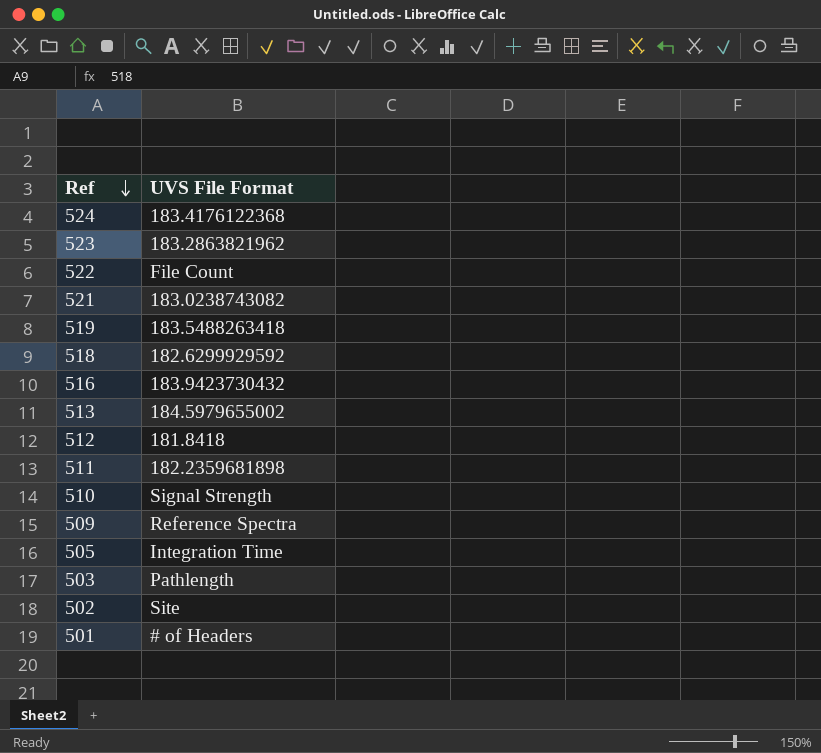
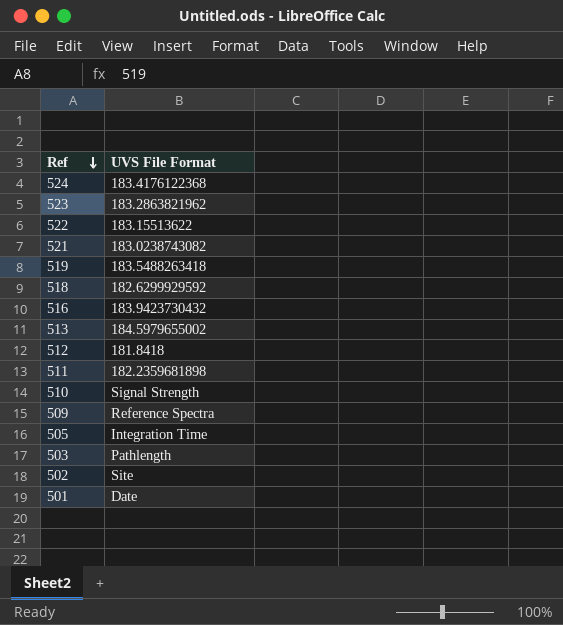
522 | UVS File Format: File Count -> 183.15513622
501 | UVS File Format: # of Headers -> Date

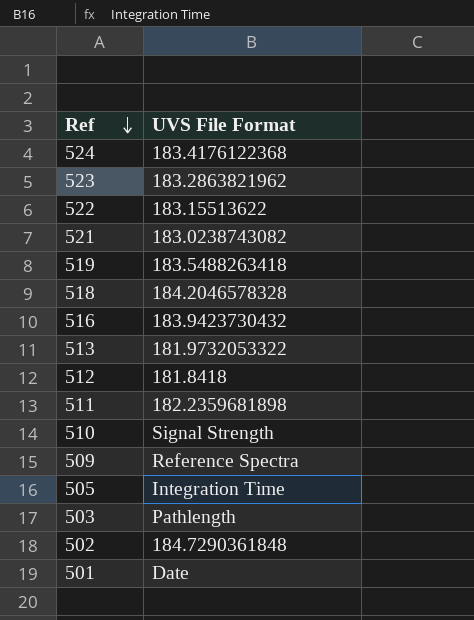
518 | UVS File Format: 182.6299929592 -> 184.2046578328
513 | UVS File Format: 184.5979655002 -> 181.9732053322
502 | UVS File Format: Site -> 184.7290361848

